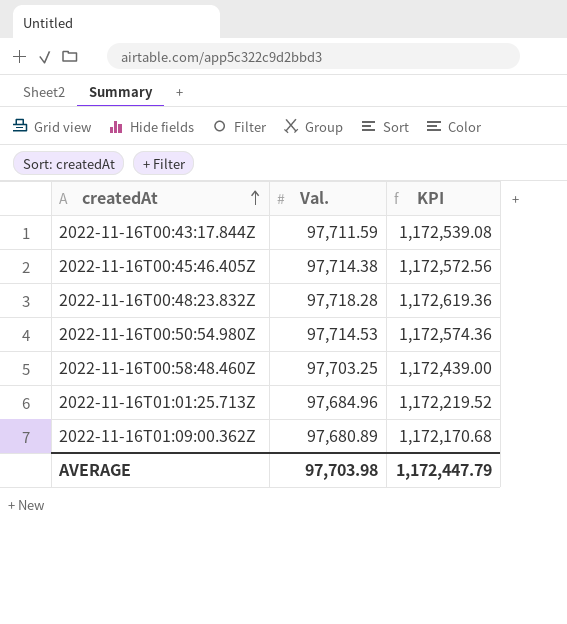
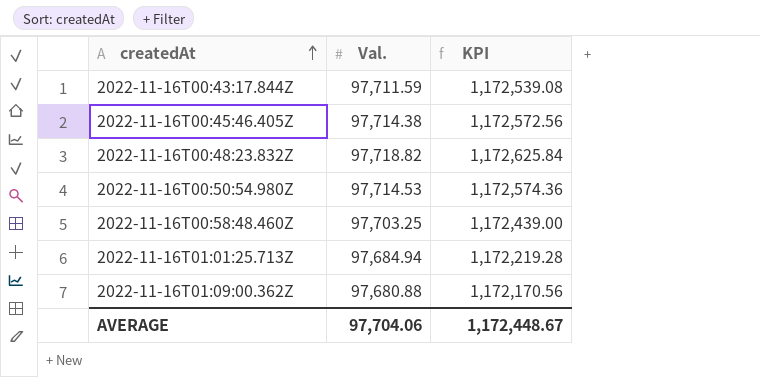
2022-11-16T00:48:23.832Z | Val.: 97,718.28 -> 97,718.82
2022-11-16T00:48:23.832Z | KPI: 1,172,619.36 -> 1,172,625.84
2022-11-16T01:01:25.713Z | Val.: 97,684.96 -> 97,684.94
2022-11-16T01:01:25.713Z | KPI: 1,172,219.52 -> 1,172,219.28
2022-11-16T01:09:00.362Z | Val.: 97,680.89 -> 97,680.88
2022-11-16T01:09:00.362Z | KPI: 1,172,170.68 -> 1,172,170.56
AVERAGE | Val.: 97,703.98 -> 97,704.06
AVERAGE | KPI: 1,172,447.79 -> 1,172,448.67

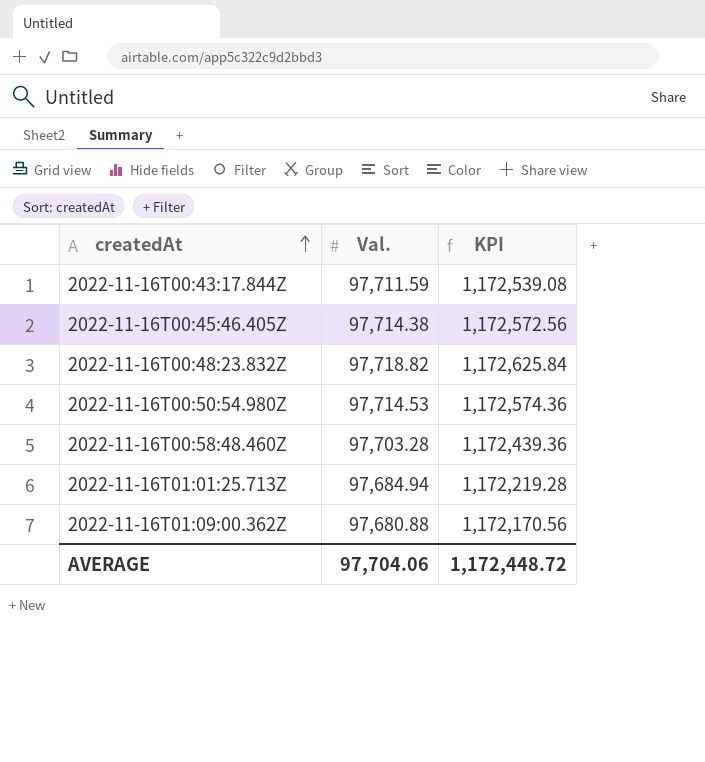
2022-11-16T00:58:48.460Z | Val.: 97,703.25 -> 97,703.28
2022-11-16T00:58:48.460Z | KPI: 1,172,439.00 -> 1,172,439.36
AVERAGE | KPI: 1,172,448.67 -> 1,172,448.72

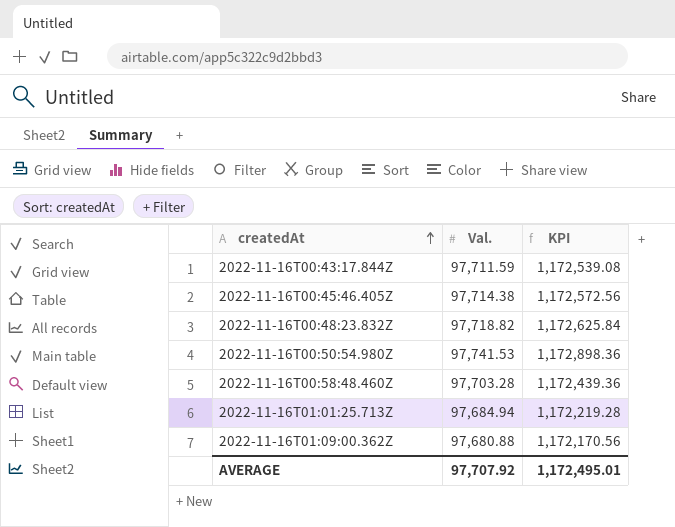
2022-11-16T00:50:54.980Z | Val.: 97,714.53 -> 97,741.53
2022-11-16T00:50:54.980Z | KPI: 1,172,574.36 -> 1,172,898.36
AVERAGE | Val.: 97,704.06 -> 97,707.92
AVERAGE | KPI: 1,172,448.72 -> 1,172,495.01

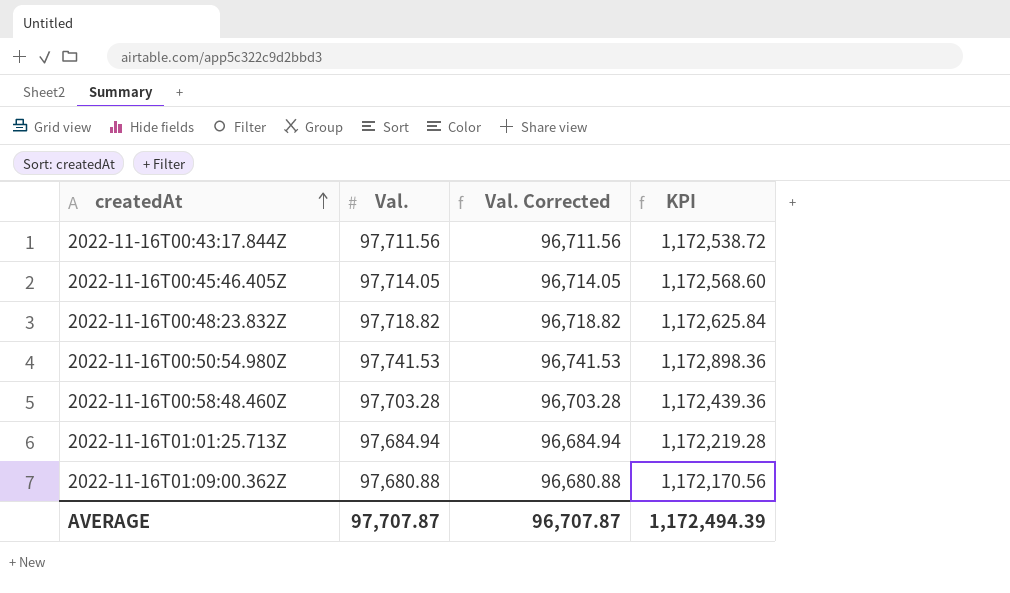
column Val. Corrected | formula: none -> [Val.] - 1000
2022-11-16T00:43:17.844Z | Val.: 97,711.59 -> 97,711.56
2022-11-16T00:43:17.844Z | KPI: 1,172,539.08 -> 1,172,538.72
2022-11-16T00:45:46.405Z | Val.: 97,714.38 -> 97,714.05
2022-11-16T00:45:46.405Z | KPI: 1,172,572.56 -> 1,172,568.60
AVERAGE | Val.: 97,707.92 -> 97,707.87
AVERAGE | KPI: 1,172,495.01 -> 1,172,494.39

